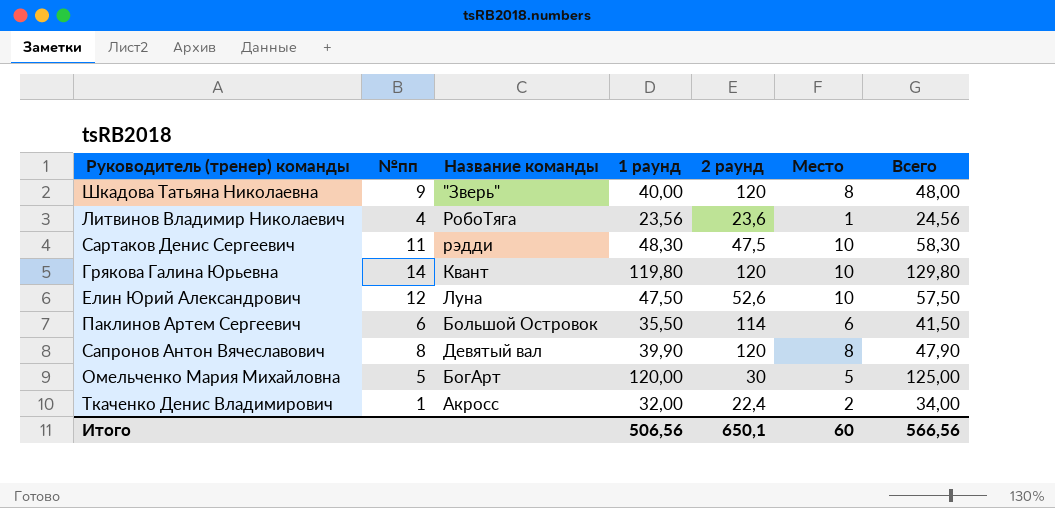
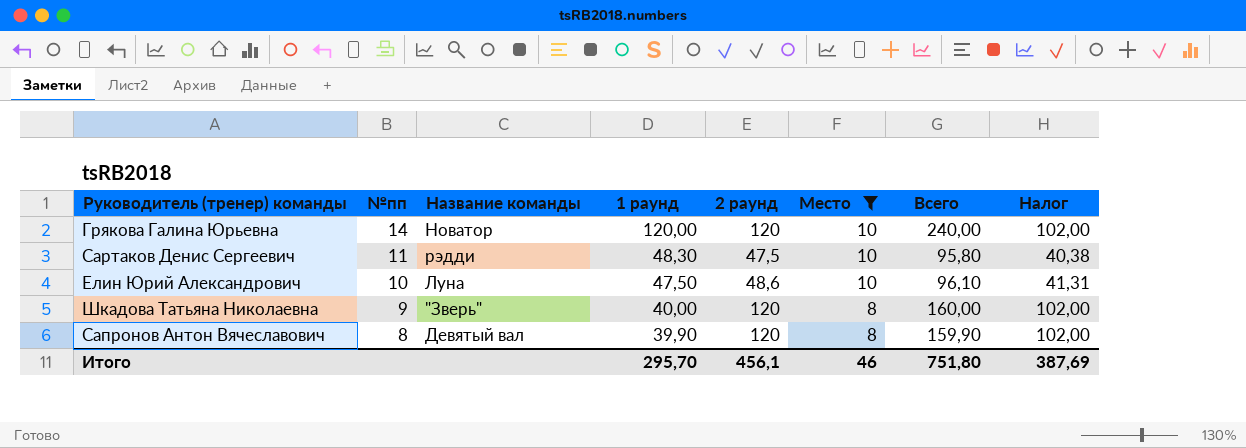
filter: none -> Место >= 8
row order: none -> №пп descending
column Всего | formula: [1 раунд] + [Место] -> [1 раунд] + [2 раунд]
column Налог | formula: none -> [2 раунд] * 0,85
Грякова Галина Юрьевна | Название команды: Квант -> Новатор
Грякова Галина Юрьевна | 1 раунд: 119,80 -> 120,00
Елин Юрий Александрович | №пп: 12 -> 10
Елин Юрий Александрович | 2 раунд: 52,6 -> 48,6
Итого | 1 раунд: 506,56 -> 295,70
Итого | 2 раунд: 650,1 -> 456,1
Итого | Место: 60 -> 46
Итого | Всего: 566,56 -> 751,80

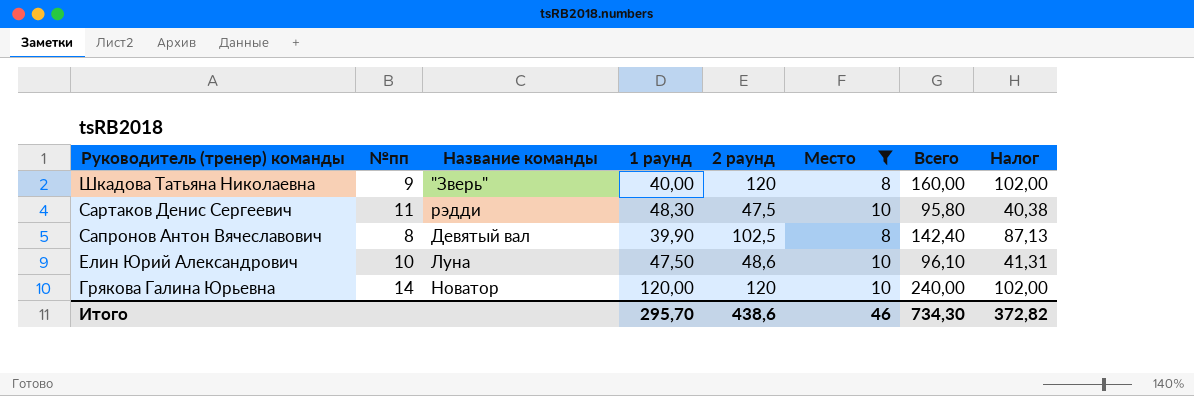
row order: №пп descending -> Руководитель (тренер) команды descending
Сапронов Антон Вячеславович | 2 раунд: 120 -> 102,5
Сапронов Антон Вячеславович | Всего: 159,90 -> 142,40
Сапронов Антон Вячеславович | Налог: 102,00 -> 87,13
Итого | 2 раунд: 456,1 -> 438,6
Итого | Всего: 751,80 -> 734,30
Итого | Налог: 387,69 -> 372,82

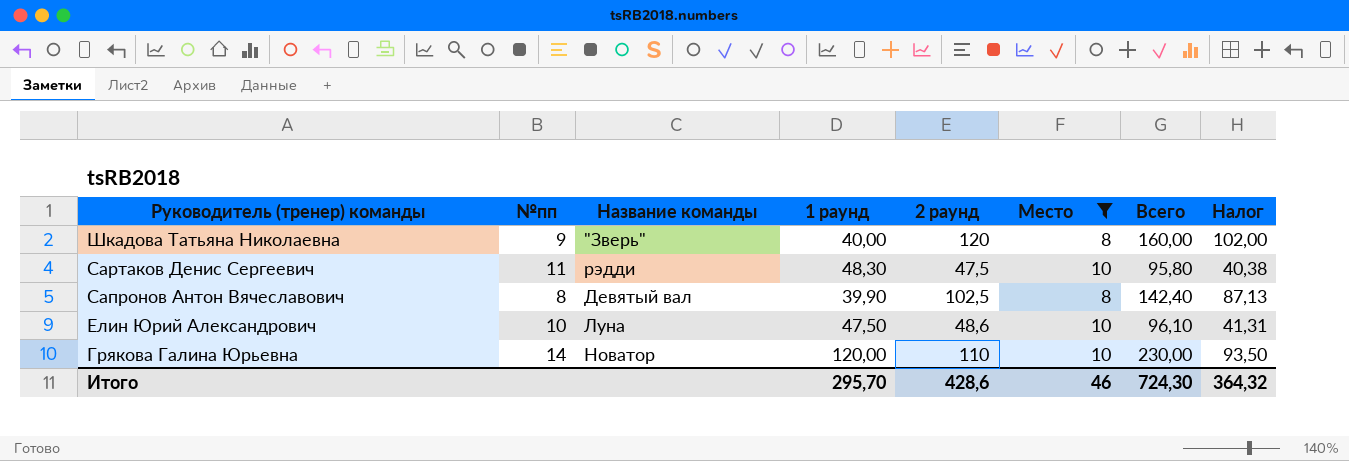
Грякова Галина Юрьевна | 2 раунд: 120 -> 110
Грякова Галина Юрьевна | Всего: 240,00 -> 230,00
Грякова Галина Юрьевна | Налог: 102,00 -> 93,50
Итого | 2 раунд: 438,6 -> 428,6
Итого | Всего: 734,30 -> 724,30
Итого | Налог: 372,82 -> 364,32

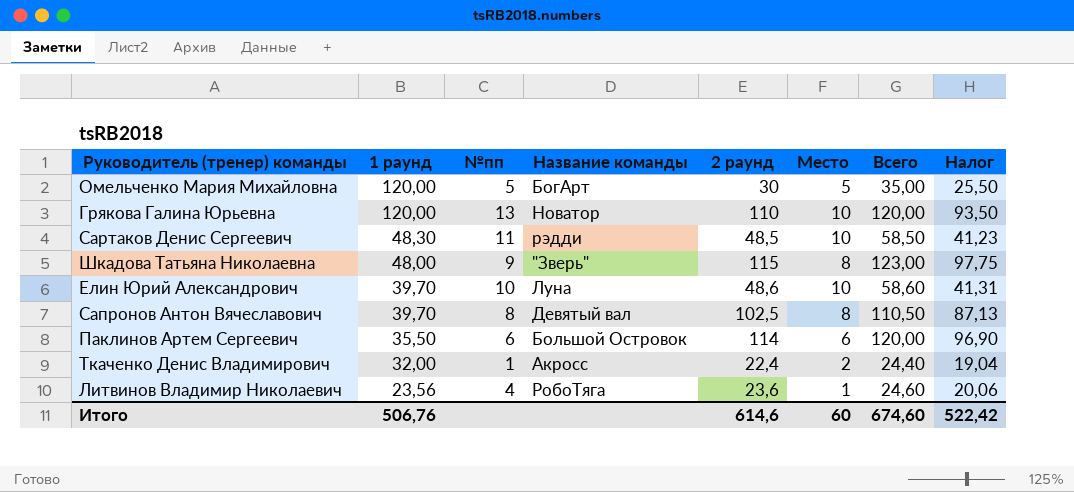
filter: Место >= 8 -> none
row order: Руководитель (тренер) команды descending -> 1 раунд descending
column 1 раунд | position: 4 -> 2
column Всего | formula: [1 раунд] + [2 раунд] -> [2 раунд] + [Место]
Грякова Галина Юрьевна | №пп: 14 -> 13
Сартаков Денис Сергеевич | 2 раунд: 47,5 -> 48,5
Сартаков Денис Сергеевич | Налог: 40,38 -> 41,23
Шкадова Татьяна Николаевна | 1 раунд: 40,00 -> 48,00
Шкадова Татьяна Николаевна | 2 раунд: 120 -> 115
Шкадова Татьяна Николаевна | Налог: 102,00 -> 97,75
Елин Юрий Александрович | 1 раунд: 47,50 -> 39,70
Сапронов Антон Вячеславович | 1 раунд: 39,90 -> 39,70
Итого | 1 раунд: 295,70 -> 506,76
Итого | 2 раунд: 428,6 -> 614,6
Итого | Место: 46 -> 60
Итого | Всего: 724,30 -> 674,60
Итого | Налог: 364,32 -> 522,42

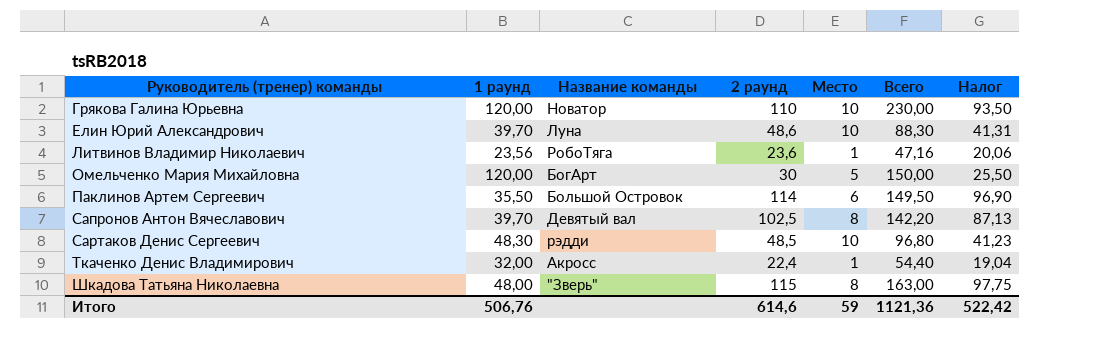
row order: 1 раунд descending -> Руководитель (тренер) команды ascending
column №пп | position: 3 -> none
column Всего | formula: [2 раунд] + [Место] -> [1 раунд] + [2 раунд]
Ткаченко Денис Владимирович | Место: 2 -> 1
Итого | Место: 60 -> 59
Итого | Всего: 674,60 -> 1121,36

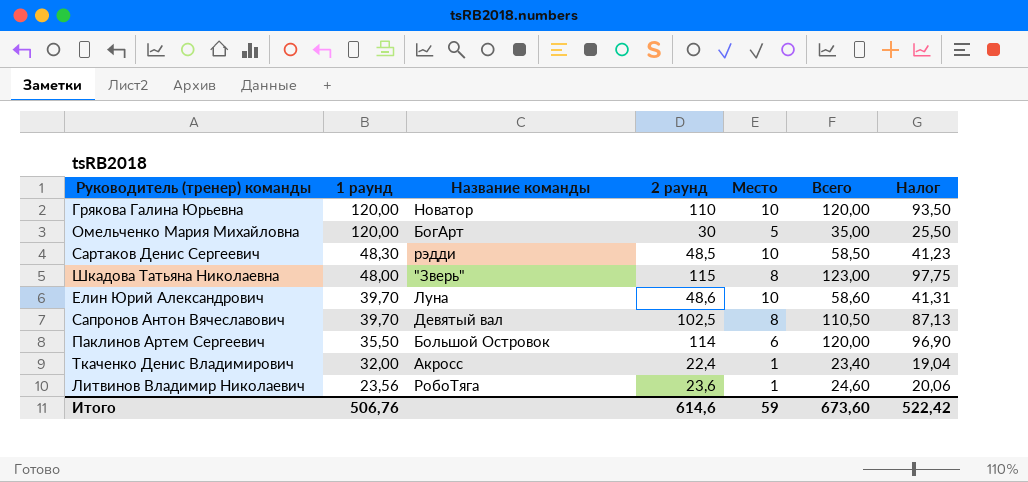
row order: Руководитель (тренер) команды ascending -> 1 раунд descending
column Всего | formula: [1 раунд] + [2 раунд] -> [2 раунд] + [Место]
Итого | Всего: 1121,36 -> 673,60

